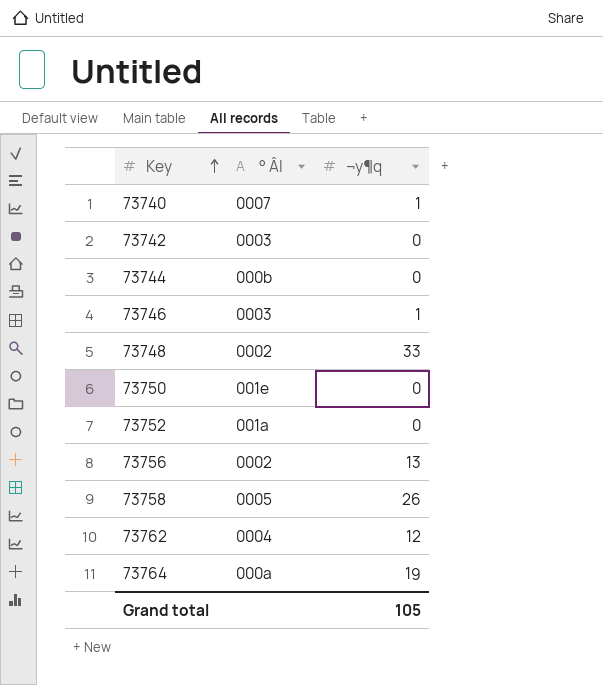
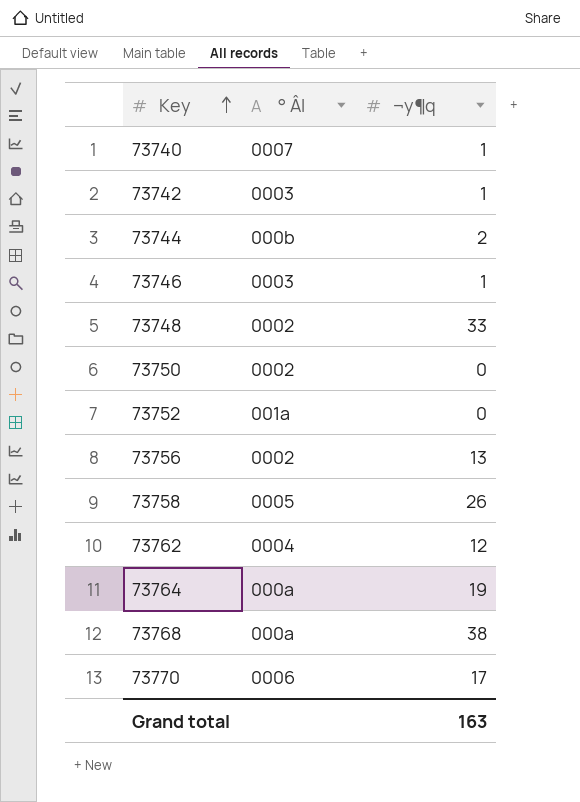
73742 | ¬y¶q: 0 -> 1
73744 | ¬y¶q: 0 -> 2
73750 | ° ÂI: 001e -> 0002
row 73768: none -> 000a | 38
row 73770: none -> 0006 | 17
Grand total | ¬y¶q: 105 -> 163

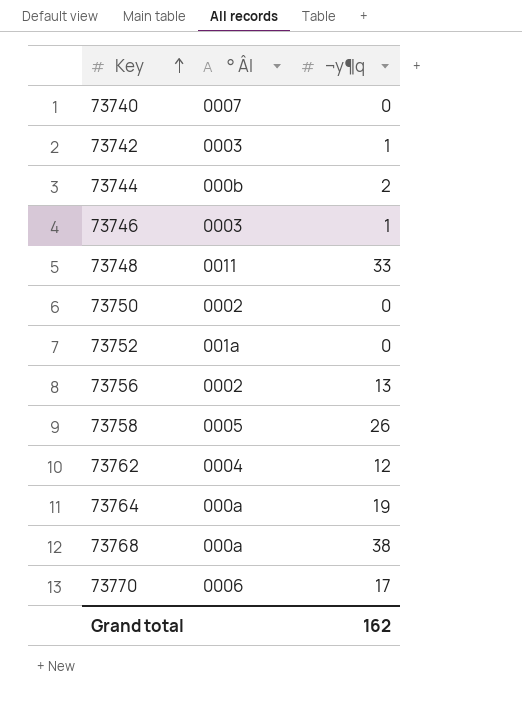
73740 | ¬y¶q: 1 -> 0
73748 | ° ÂI: 0002 -> 0011
Grand total | ¬y¶q: 163 -> 162

